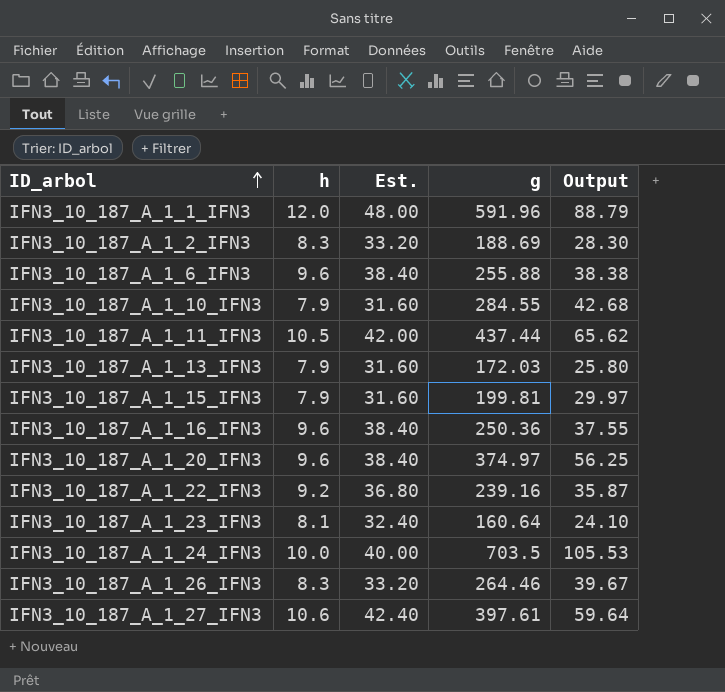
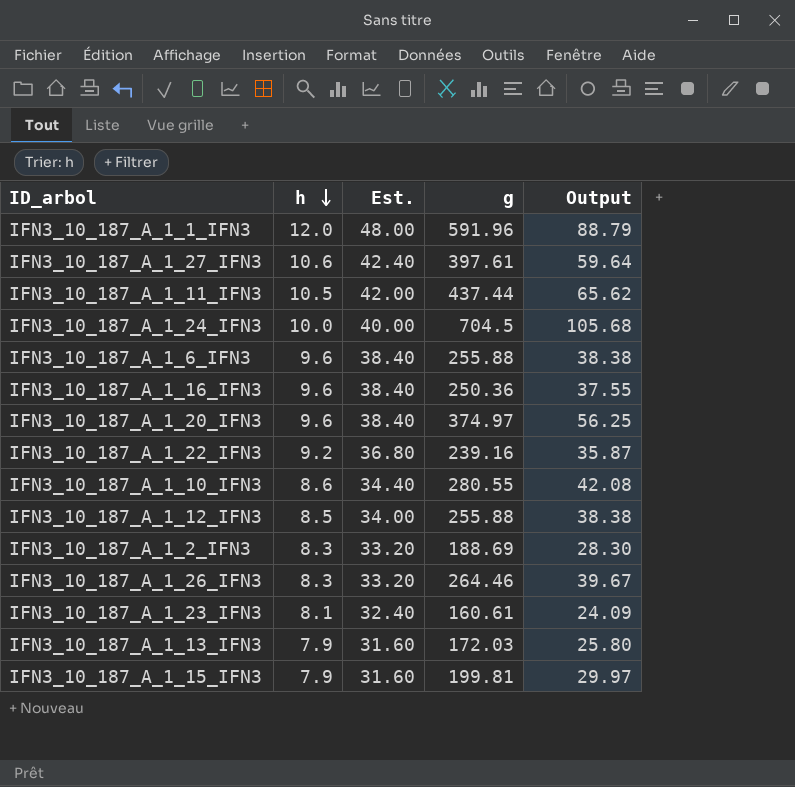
row order: ID_arbol ascending -> h descending
IFN3_10_187_A_1_24_IFN3 | g: 703.5 -> 704.5
IFN3_10_187_A_1_24_IFN3 | Output: 105.53 -> 105.68
IFN3_10_187_A_1_10_IFN3 | h: 7.9 -> 8.6
IFN3_10_187_A_1_10_IFN3 | Est.: 31.60 -> 34.40
IFN3_10_187_A_1_10_IFN3 | g: 284.55 -> 280.55
IFN3_10_187_A_1_10_IFN3 | Output: 42.68 -> 42.08
row IFN3_10_187_A_1_12_IFN3: none -> 8.5 | 34.00 | 255.88 | 38.38
IFN3_10_187_A_1_23_IFN3 | g: 160.64 -> 160.61
IFN3_10_187_A_1_23_IFN3 | Output: 24.10 -> 24.09

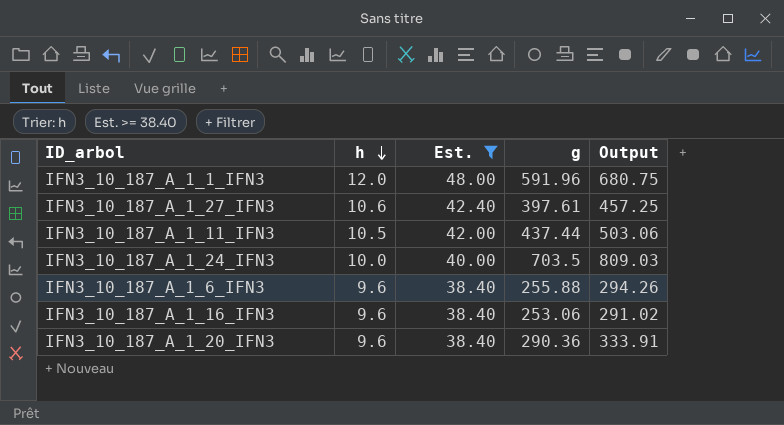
filter: none -> Est. >= 38.40
column Output | formula: [g] * 0.15 -> [g] * 1.15
IFN3_10_187_A_1_24_IFN3 | g: 704.5 -> 703.5
IFN3_10_187_A_1_16_IFN3 | g: 250.36 -> 253.06
IFN3_10_187_A_1_20_IFN3 | g: 374.97 -> 290.36

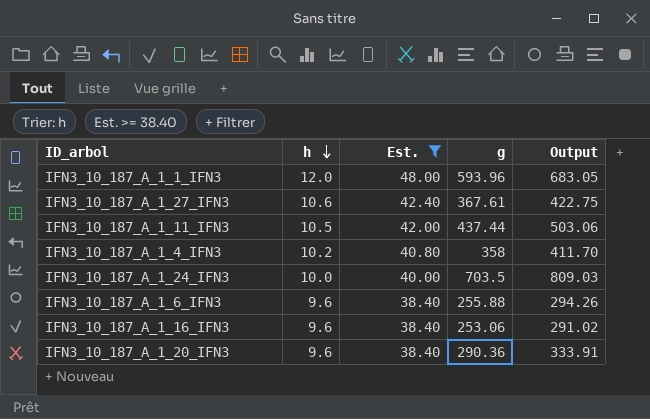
IFN3_10_187_A_1_1_IFN3 | g: 591.96 -> 593.96
IFN3_10_187_A_1_1_IFN3 | Output: 680.75 -> 683.05
IFN3_10_187_A_1_27_IFN3 | g: 397.61 -> 367.61
IFN3_10_187_A_1_27_IFN3 | Output: 457.25 -> 422.75
row IFN3_10_187_A_1_4_IFN3: none -> 10.2 | 40.80 | 358 | 411.70

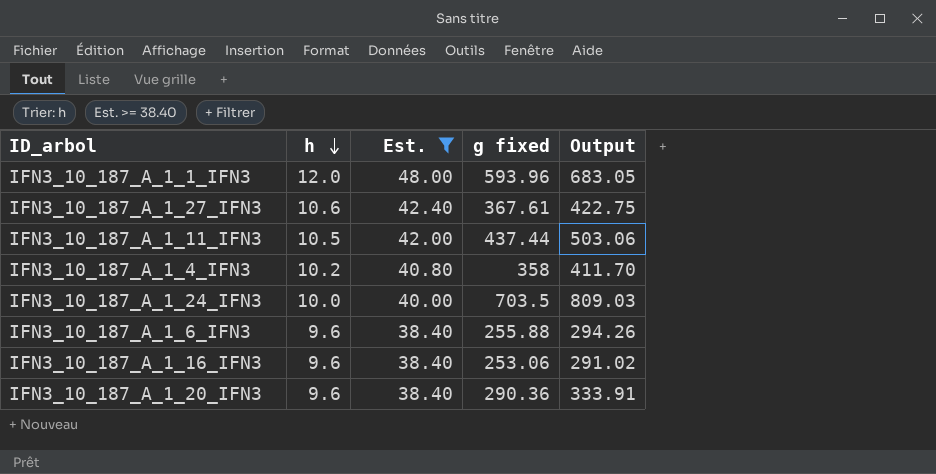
column name: g -> g fixed

